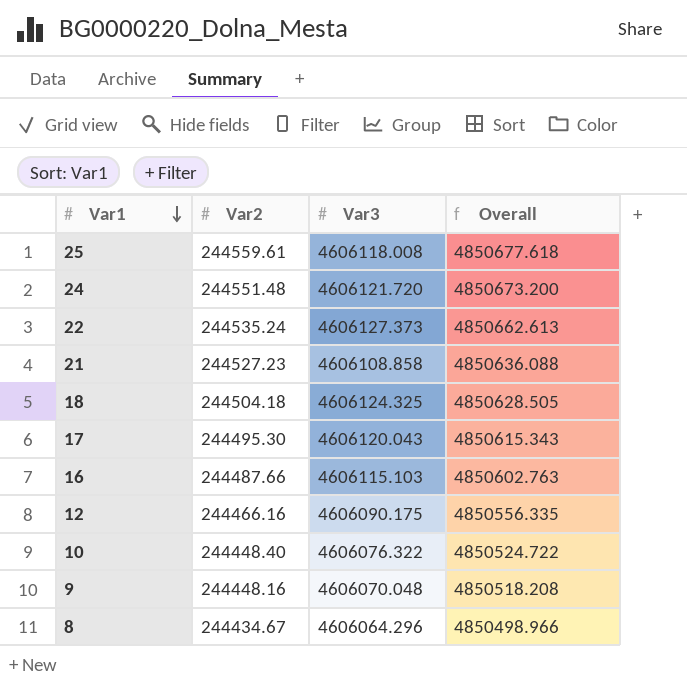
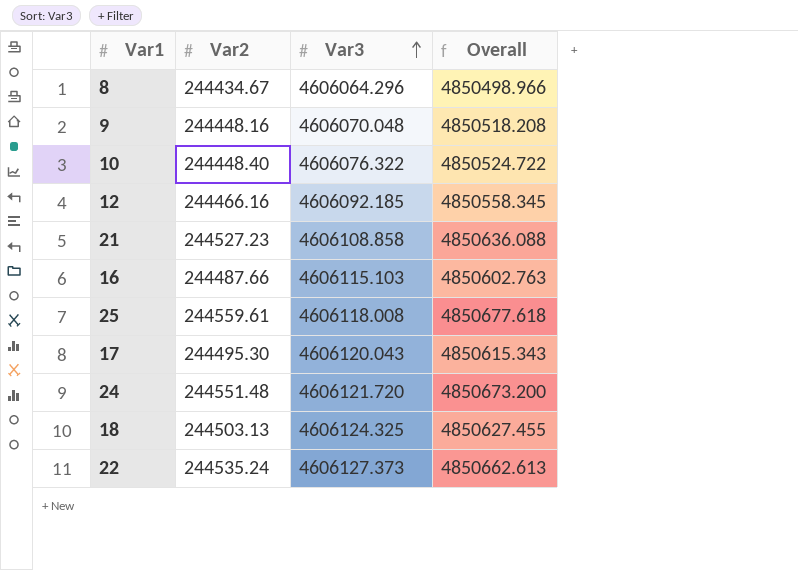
row order: Var1 descending -> Var3 ascending
12 | Var3: 4606090.175 -> 4606092.185
12 | Overall: 4850556.335 -> 4850558.345
18 | Var2: 244504.18 -> 244503.13
18 | Overall: 4850628.505 -> 4850627.455

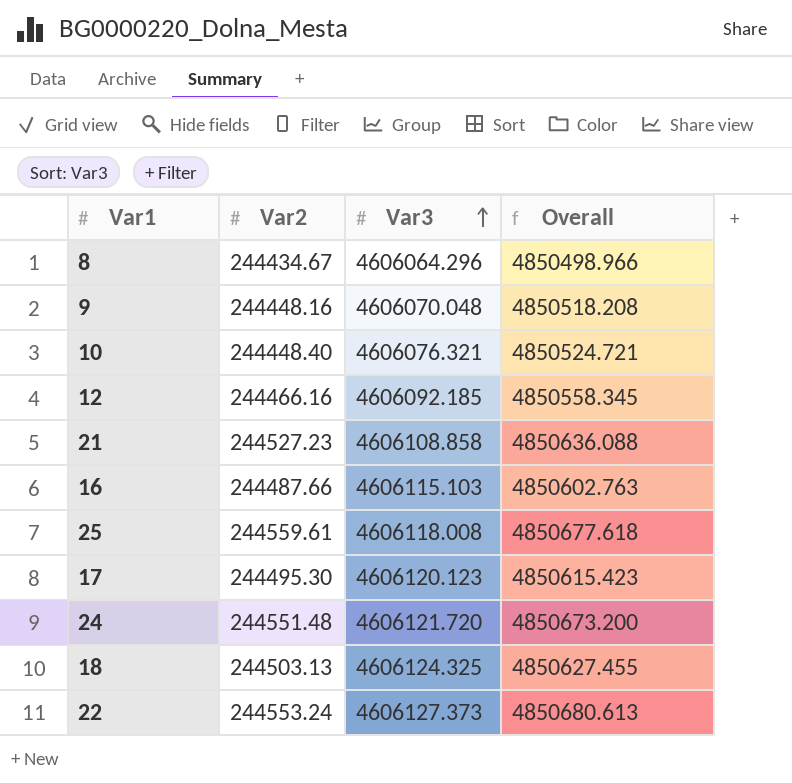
10 | Var3: 4606076.322 -> 4606076.321
10 | Overall: 4850524.722 -> 4850524.721
17 | Var3: 4606120.043 -> 4606120.123
17 | Overall: 4850615.343 -> 4850615.423
22 | Var2: 244535.24 -> 244553.24
22 | Overall: 4850662.613 -> 4850680.613

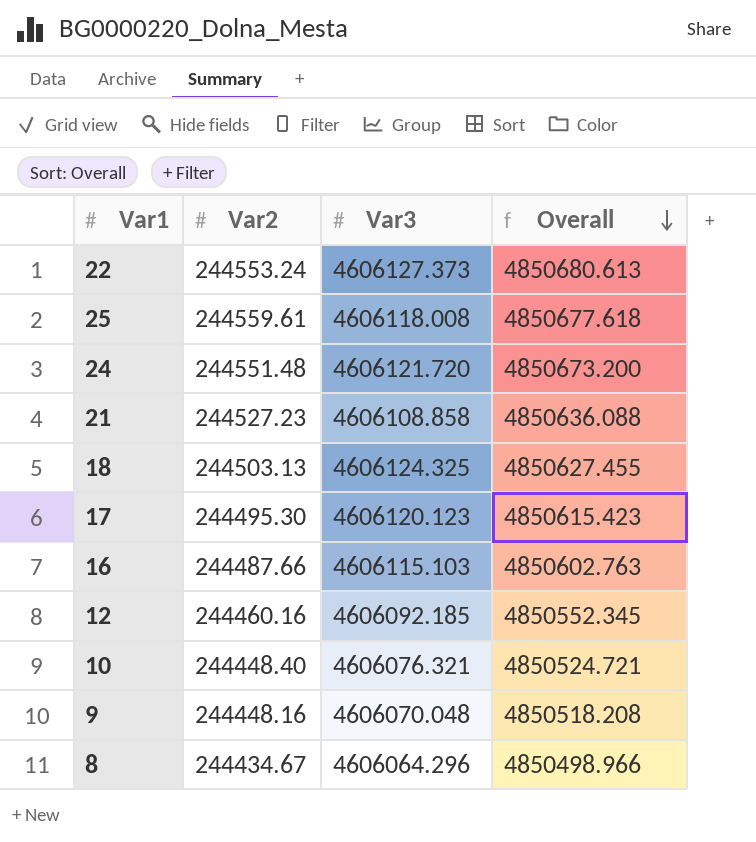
row order: Var3 ascending -> Overall descending
12 | Var2: 244466.16 -> 244460.16
12 | Overall: 4850558.345 -> 4850552.345

